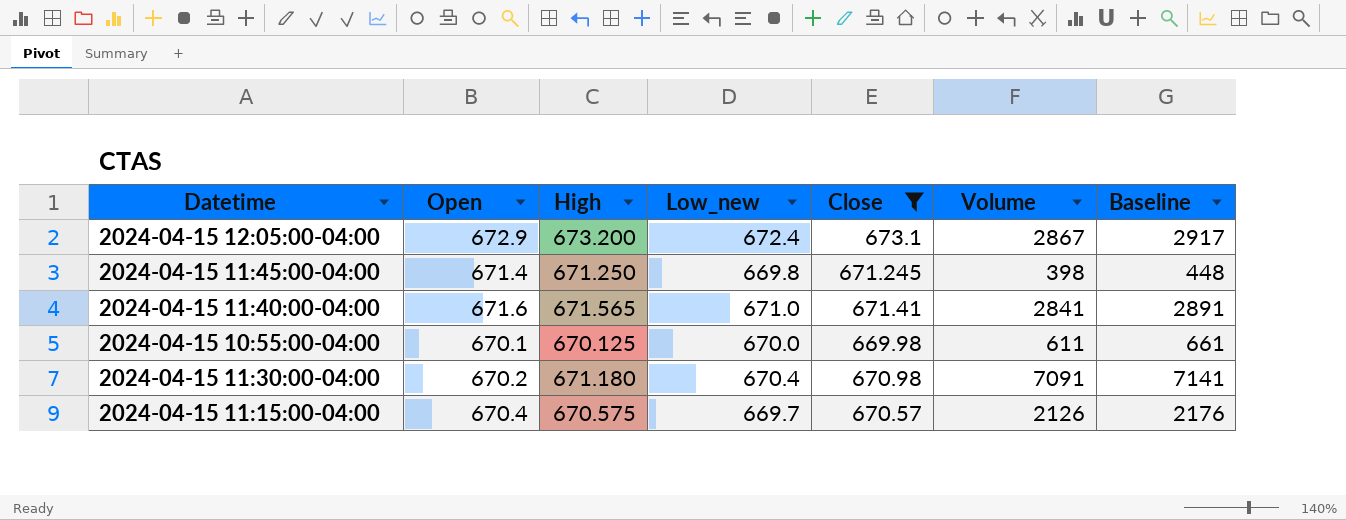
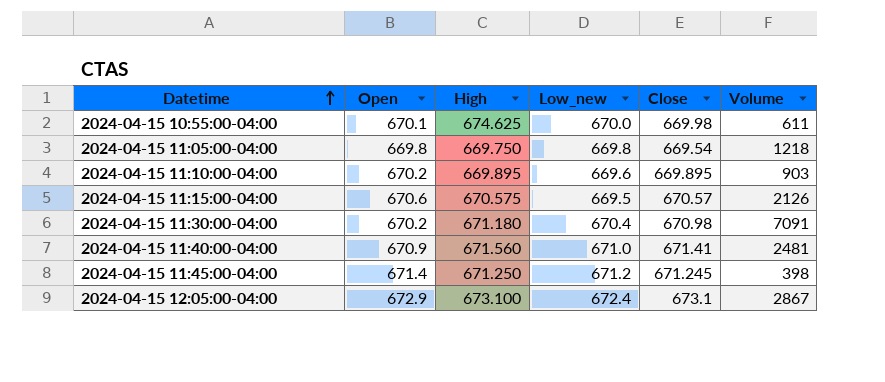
filter: Close >= 669.98 -> none
row order: none -> Datetime ascending
column Baseline | formula: [Volume] + 50 -> none
2024-04-15 10:55:00-04:00 | High: 670.125 -> 674.625
2024-04-15 11:15:00-04:00 | Open: 670.4 -> 670.6
2024-04-15 11:15:00-04:00 | Low_new: 669.7 -> 669.5
2024-04-15 11:40:00-04:00 | Open: 671.6 -> 670.9
2024-04-15 11:40:00-04:00 | High: 671.565 -> 671.560
2024-04-15 11:40:00-04:00 | Volume: 2841 -> 2481
2024-04-15 11:45:00-04:00 | Low_new: 669.8 -> 671.2
2024-04-15 12:05:00-04:00 | High: 673.200 -> 673.100

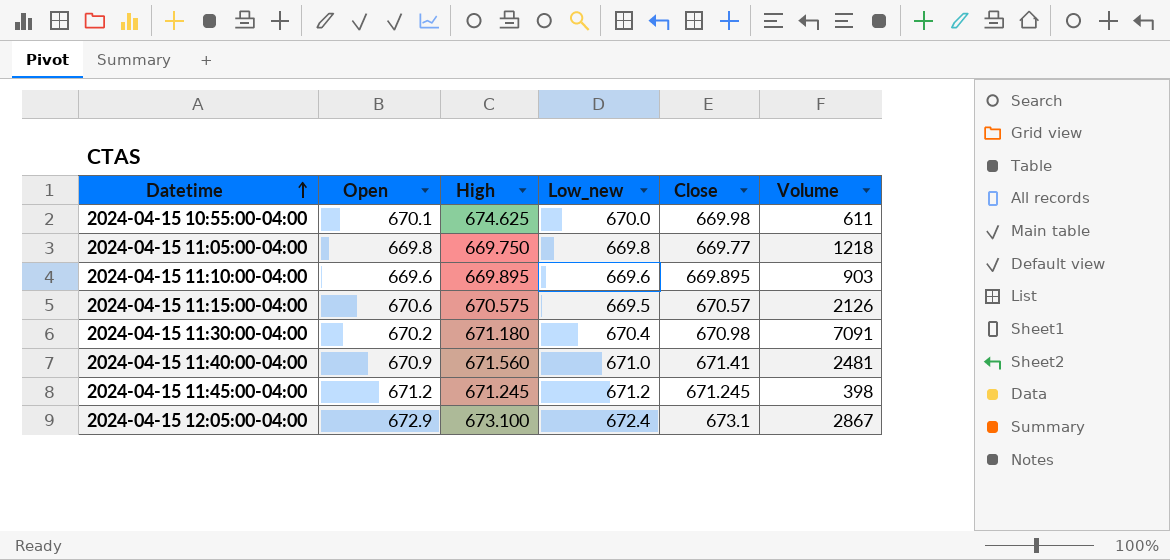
2024-04-15 11:05:00-04:00 | Close: 669.54 -> 669.77
2024-04-15 11:10:00-04:00 | Open: 670.2 -> 669.6
2024-04-15 11:45:00-04:00 | Open: 671.4 -> 671.2
2024-04-15 11:45:00-04:00 | High: 671.250 -> 671.245

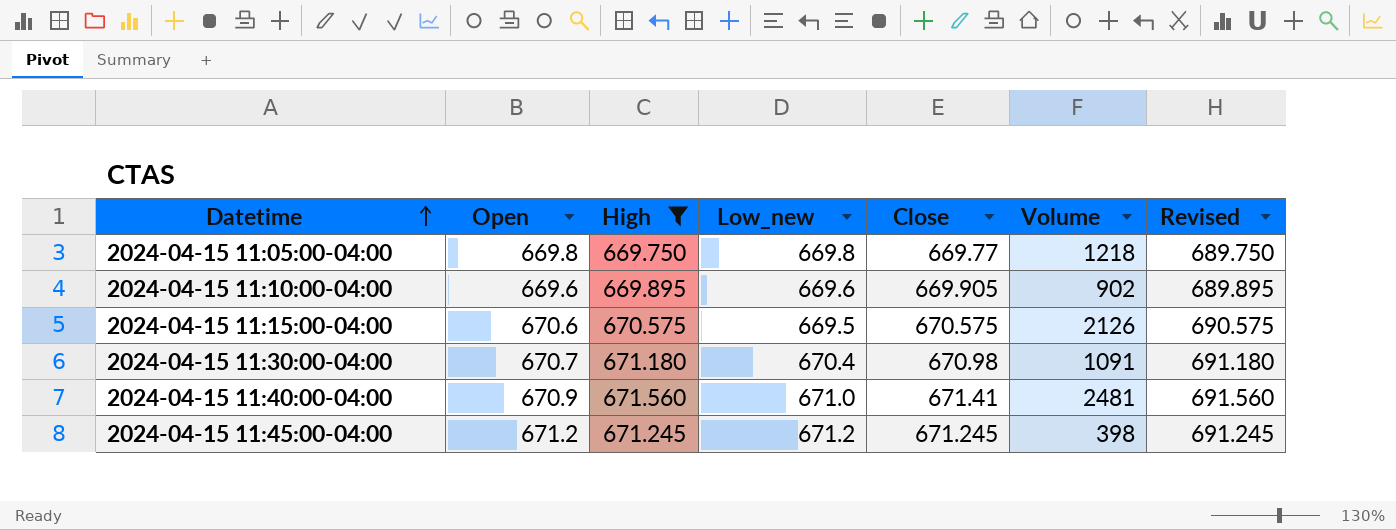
filter: none -> High <= 671.560
column Revised | formula: none -> [High] + 20
2024-04-15 11:10:00-04:00 | Close: 669.895 -> 669.905
2024-04-15 11:10:00-04:00 | Volume: 903 -> 902
2024-04-15 11:15:00-04:00 | Close: 670.57 -> 670.575
2024-04-15 11:30:00-04:00 | Open: 670.2 -> 670.7
2024-04-15 11:30:00-04:00 | Volume: 7091 -> 1091

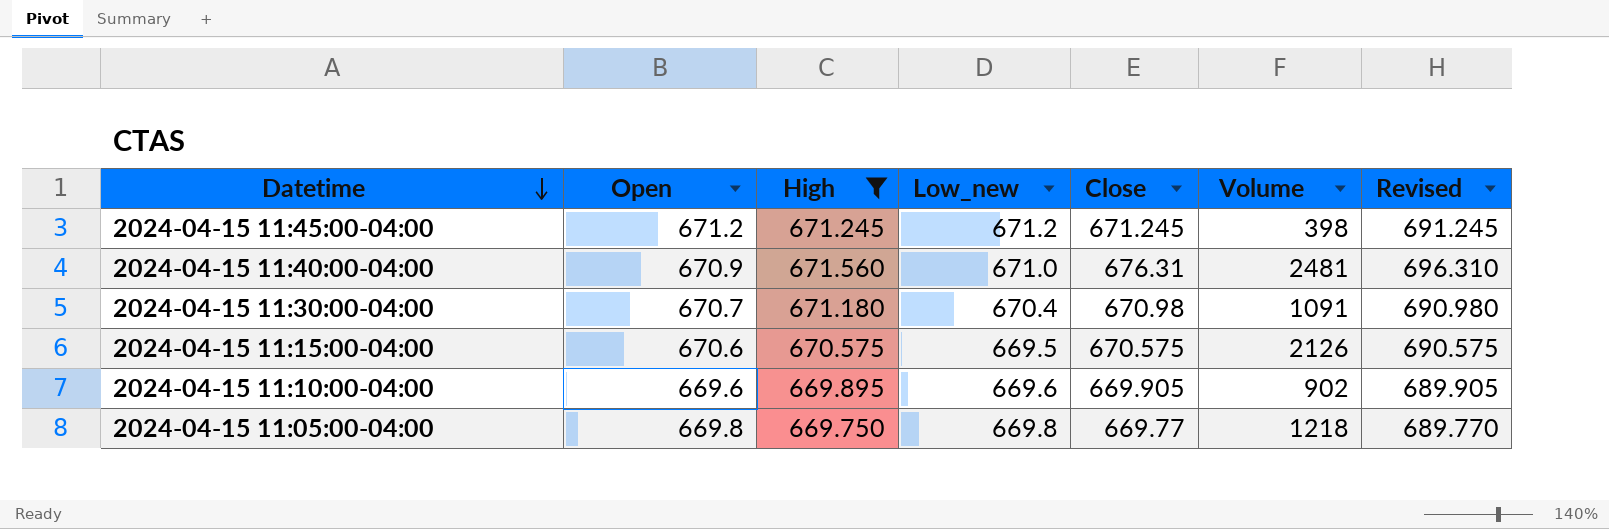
row order: Datetime ascending -> Datetime descending
column Revised | formula: [High] + 20 -> [Close] + 20
2024-04-15 11:40:00-04:00 | Close: 671.41 -> 676.31

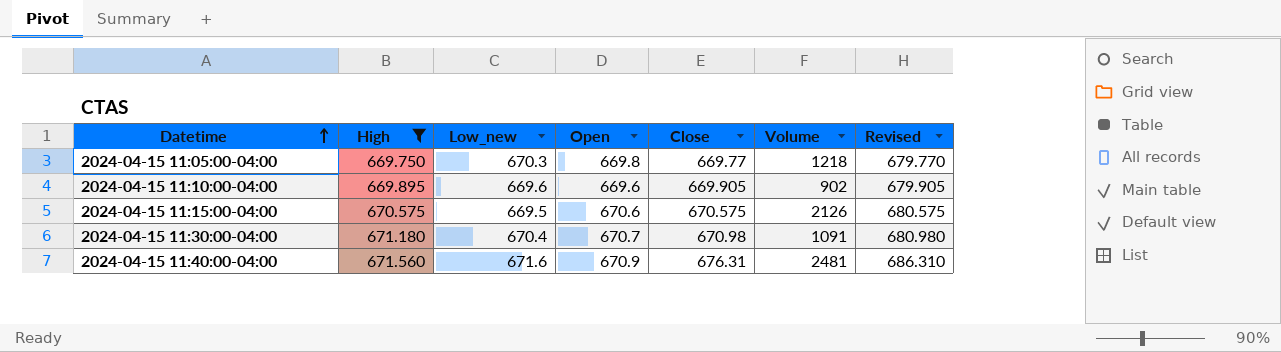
row order: Datetime descending -> Datetime ascending
column Open | position: 2 -> 4
column Revised | formula: [Close] + 20 -> [Close] + 10
row 2024-04-15 11:45:00-04:00: 671.2 | 671.245 | 671.2 | 671.245 | 398 | 691.245 -> none
2024-04-15 11:05:00-04:00 | Low_new: 669.8 -> 670.3
2024-04-15 11:40:00-04:00 | Low_new: 671.0 -> 671.6

